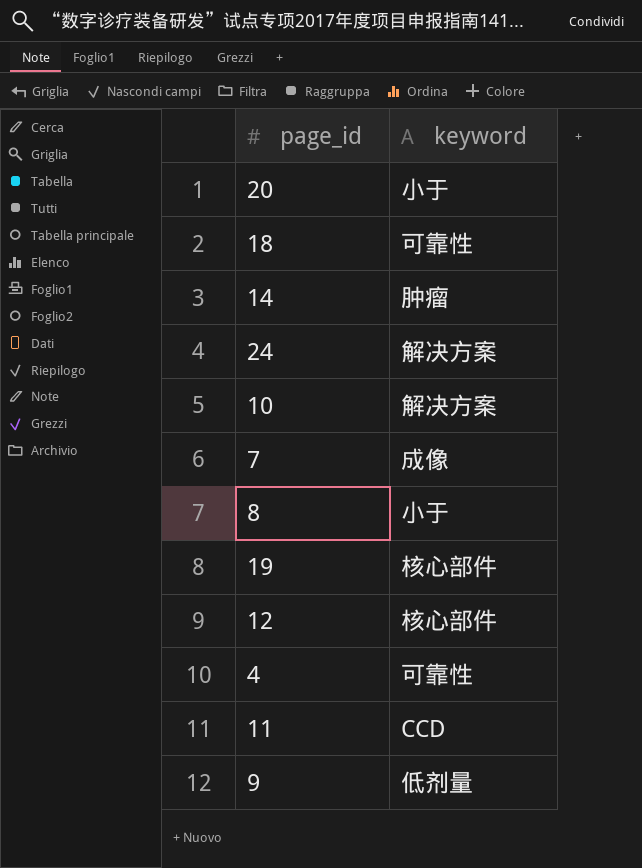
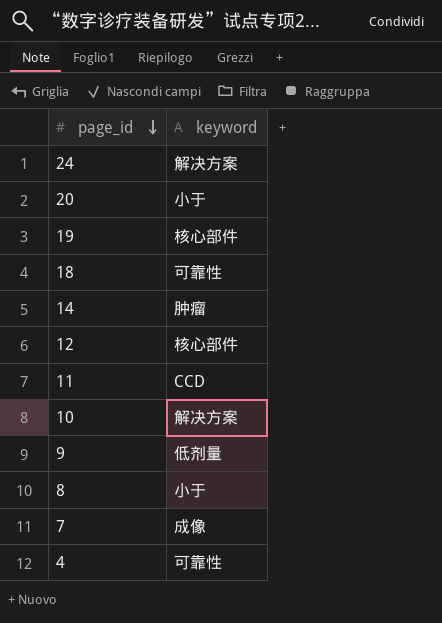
row order: none -> page_id descending

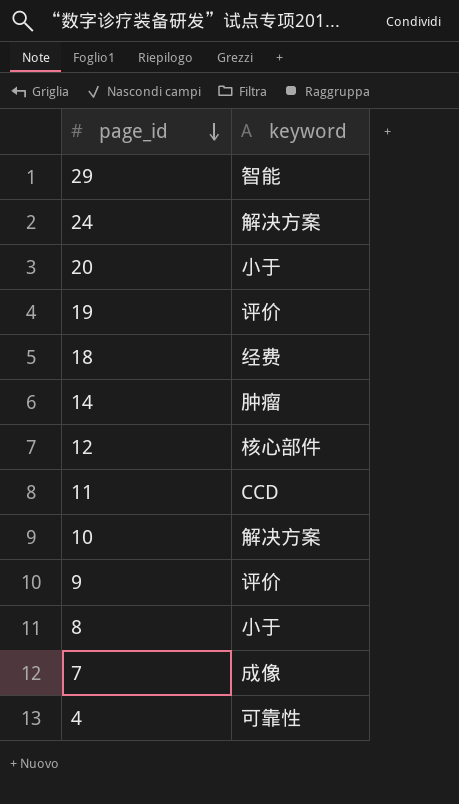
row 29: none -> 智能
19 | keyword: 核心部件 -> 评价
18 | keyword: 可靠性 -> 经费
9 | keyword: 低剂量 -> 评价

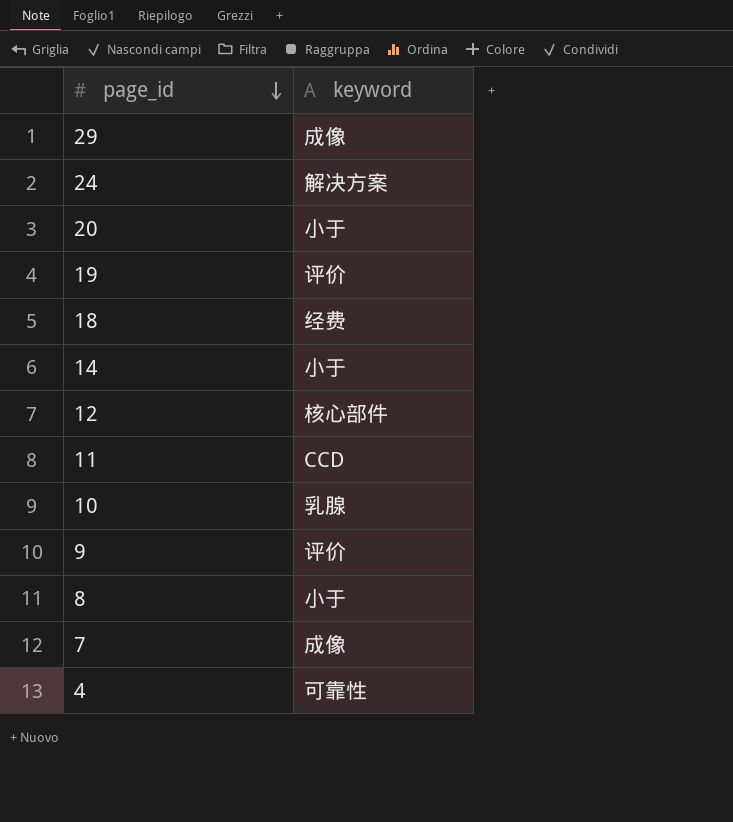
29 | keyword: 智能 -> 成像
14 | keyword: 肿瘤 -> 小于
10 | keyword: 解决方案 -> 乳腺

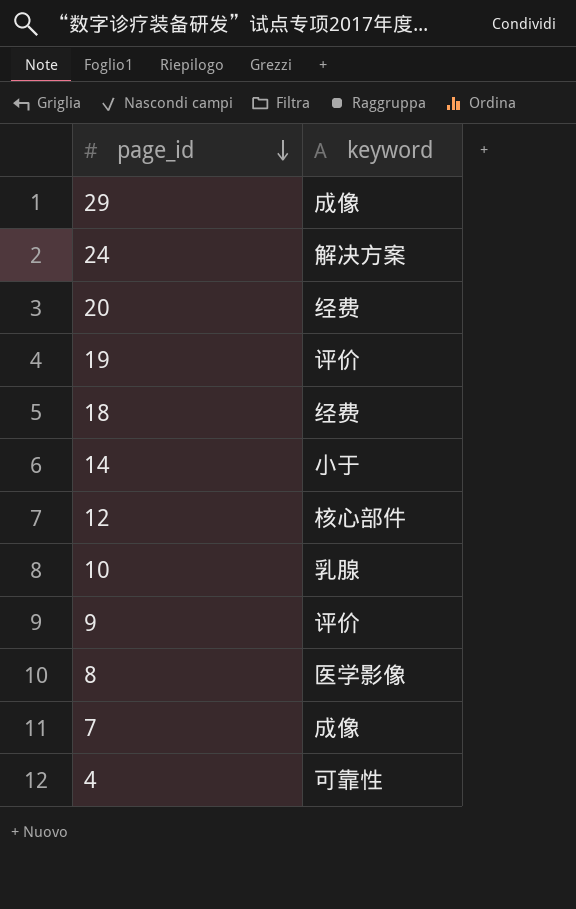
row 11: CCD -> none
20 | keyword: 小于 -> 经费
8 | keyword: 小于 -> 医学影像

